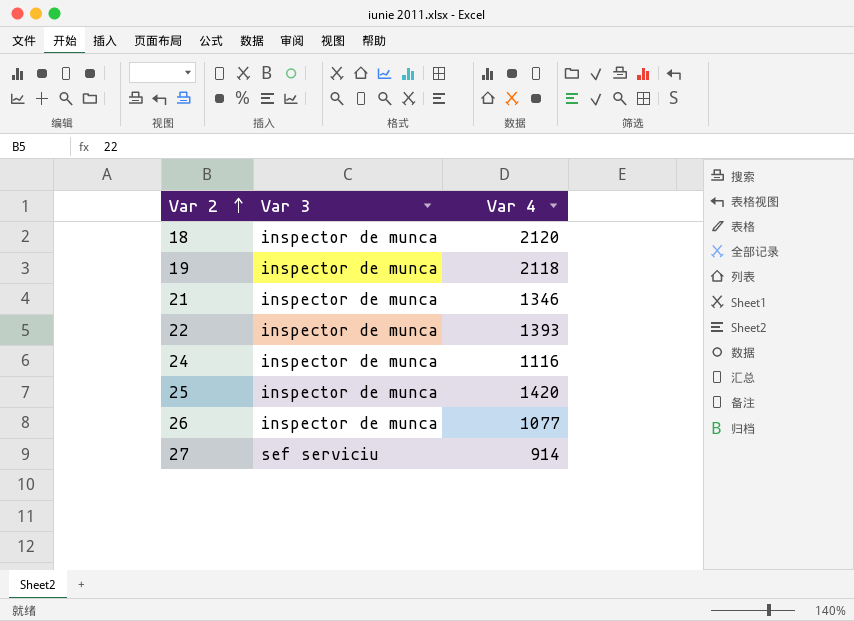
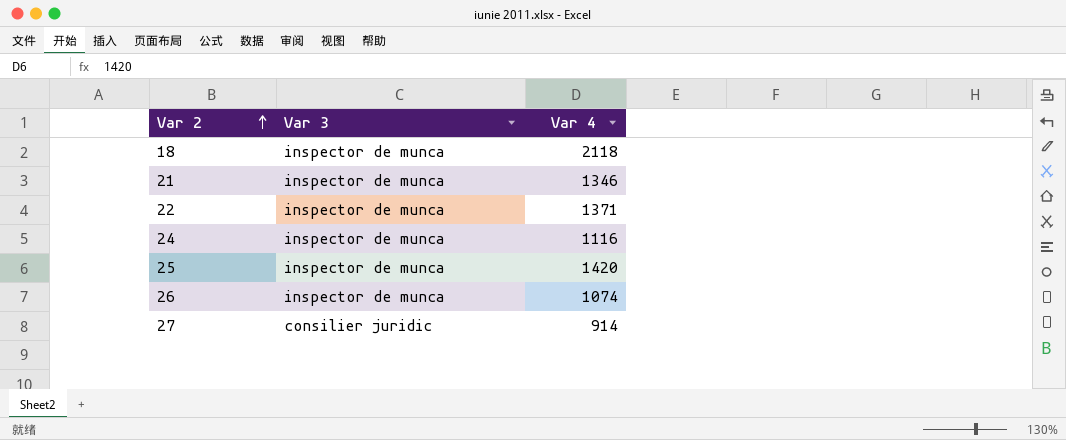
row 19: inspector de munca | 2118 -> none
18 | Var 4: 2120 -> 2118
22 | Var 4: 1393 -> 1371
26 | Var 4: 1077 -> 1074
27 | Var 3: sef serviciu -> consilier juridic

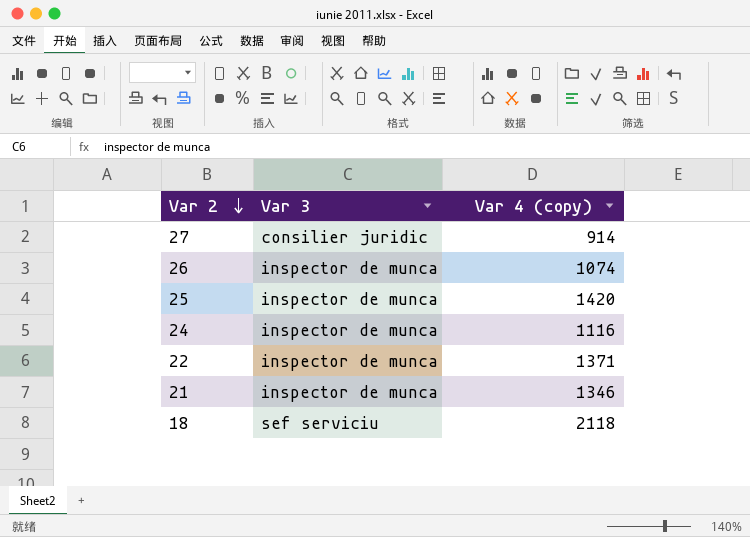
row order: Var 2 ascending -> Var 2 descending
column name: Var 4 -> Var 4 (copy)
18 | Var 3: inspector de munca -> sef serviciu

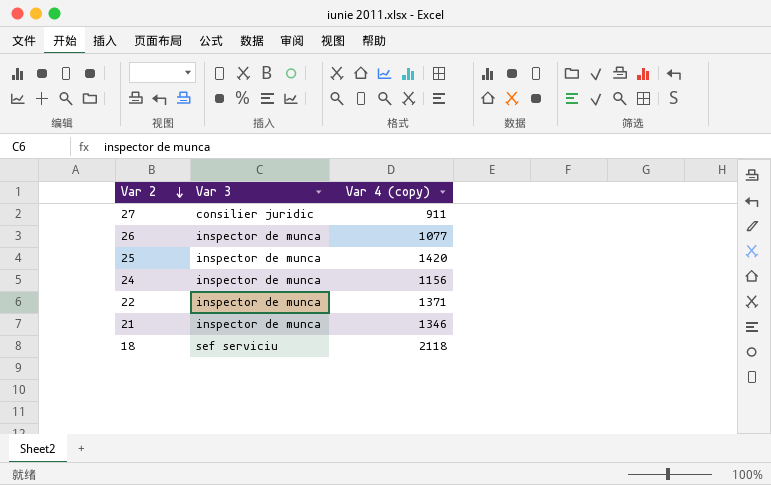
27 | Var 4 (copy): 914 -> 911
26 | Var 4 (copy): 1074 -> 1077
24 | Var 4 (copy): 1116 -> 1156

